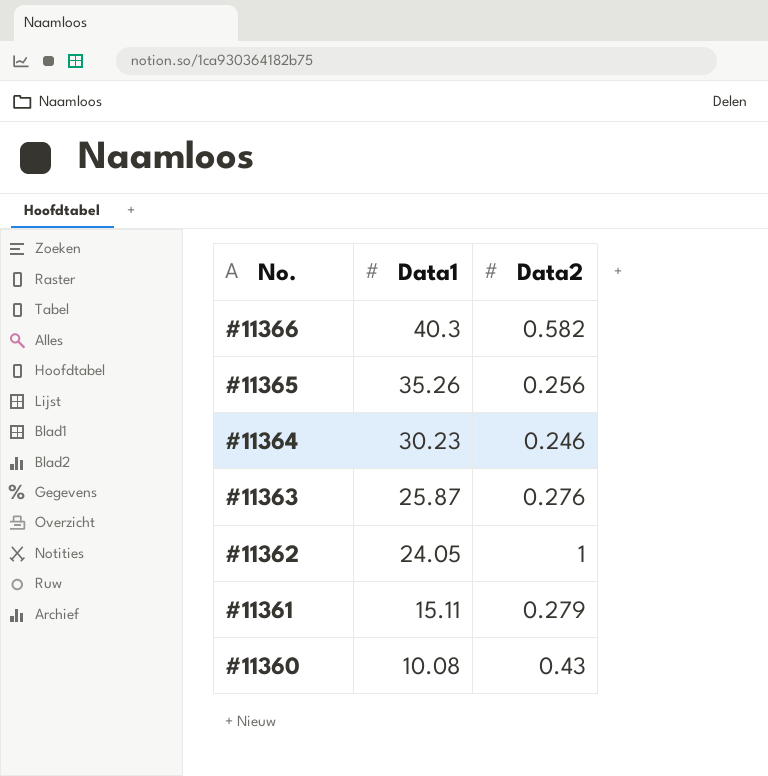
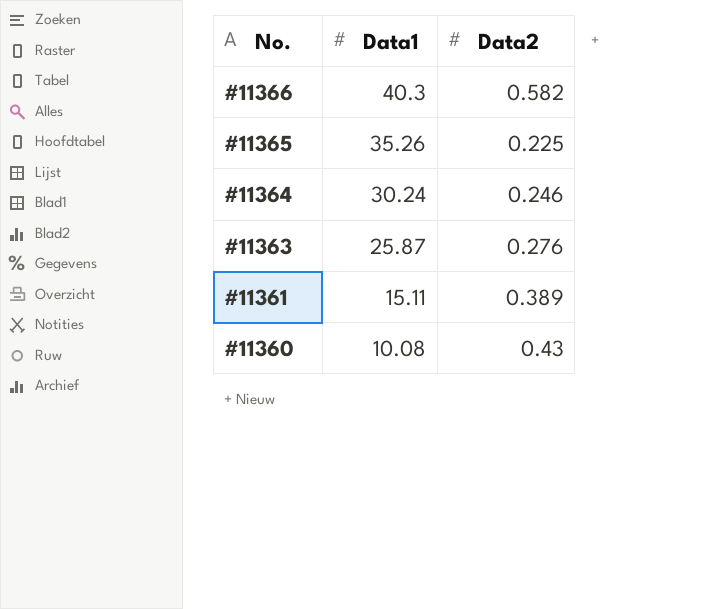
row #11362: 24.05 | 1 -> none
#11365 | Data2: 0.256 -> 0.225
#11364 | Data1: 30.23 -> 30.24
#11361 | Data2: 0.279 -> 0.389

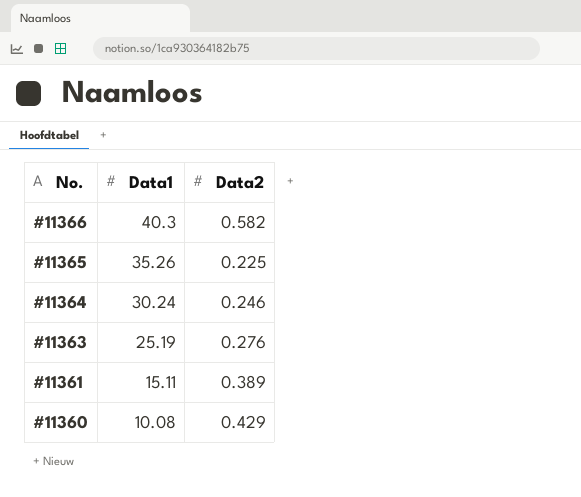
#11363 | Data1: 25.87 -> 25.19
#11360 | Data2: 0.43 -> 0.429

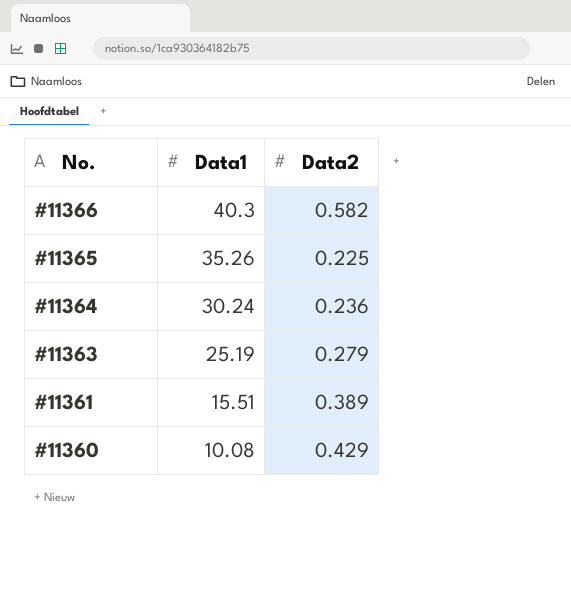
#11364 | Data2: 0.246 -> 0.236
#11363 | Data2: 0.276 -> 0.279
#11361 | Data1: 15.11 -> 15.51

